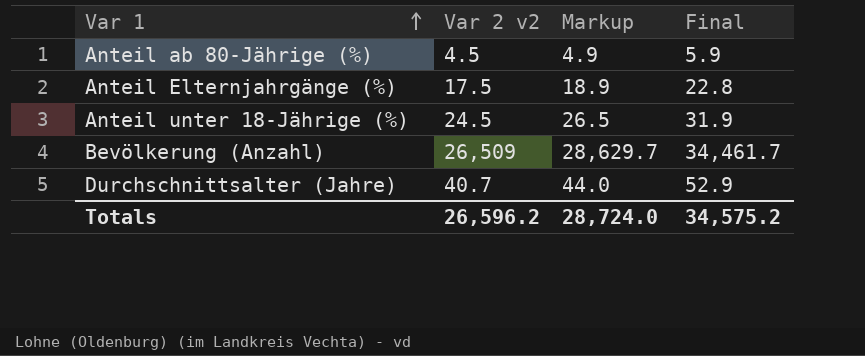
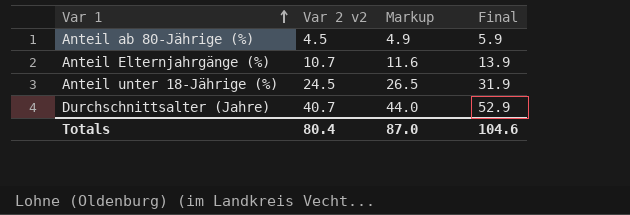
row Bevölkerung (Anzahl): 26,509 | 28,629.7 | 34,461.7 -> none
Anteil Elternjahrgänge (%) | Var 2 v2: 17.5 -> 10.7
Anteil Elternjahrgänge (%) | Markup: 18.9 -> 11.6
Anteil Elternjahrgänge (%) | Final: 22.8 -> 13.9
Totals | Var 2 v2: 26,596.2 -> 80.4
Totals | Markup: 28,724.0 -> 87.0
Totals | Final: 34,575.2 -> 104.6

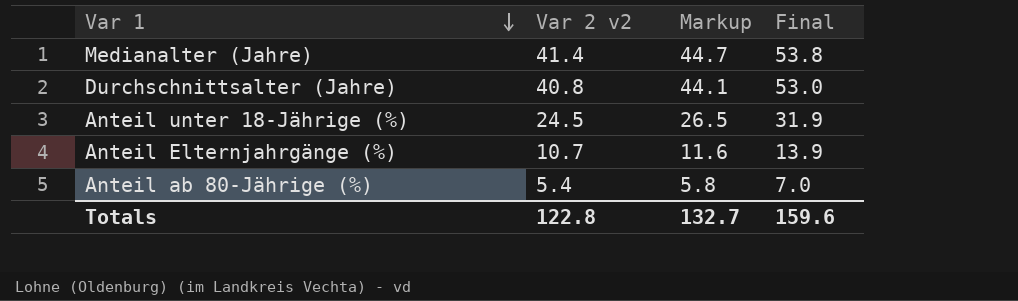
row order: Var 1 ascending -> Var 1 descending
row Medianalter (Jahre): none -> 41.4 | 44.7 | 53.8
Durchschnittsalter (Jahre) | Var 2 v2: 40.7 -> 40.8
Durchschnittsalter (Jahre) | Markup: 44.0 -> 44.1
Durchschnittsalter (Jahre) | Final: 52.9 -> 53.0
Anteil ab 80-Jährige (%) | Var 2 v2: 4.5 -> 5.4
Anteil ab 80-Jährige (%) | Markup: 4.9 -> 5.8
Anteil ab 80-Jährige (%) | Final: 5.9 -> 7.0
Totals | Var 2 v2: 80.4 -> 122.8
Totals | Markup: 87.0 -> 132.7
Totals | Final: 104.6 -> 159.6

